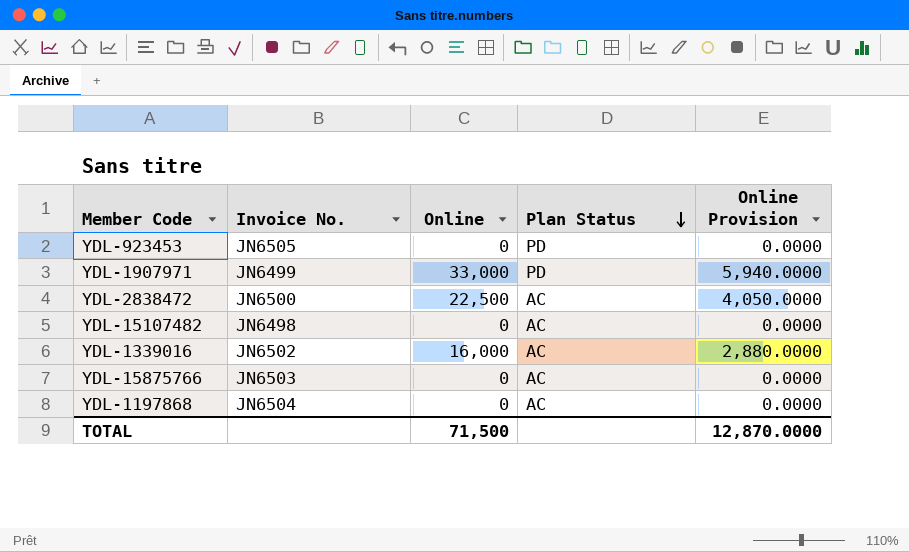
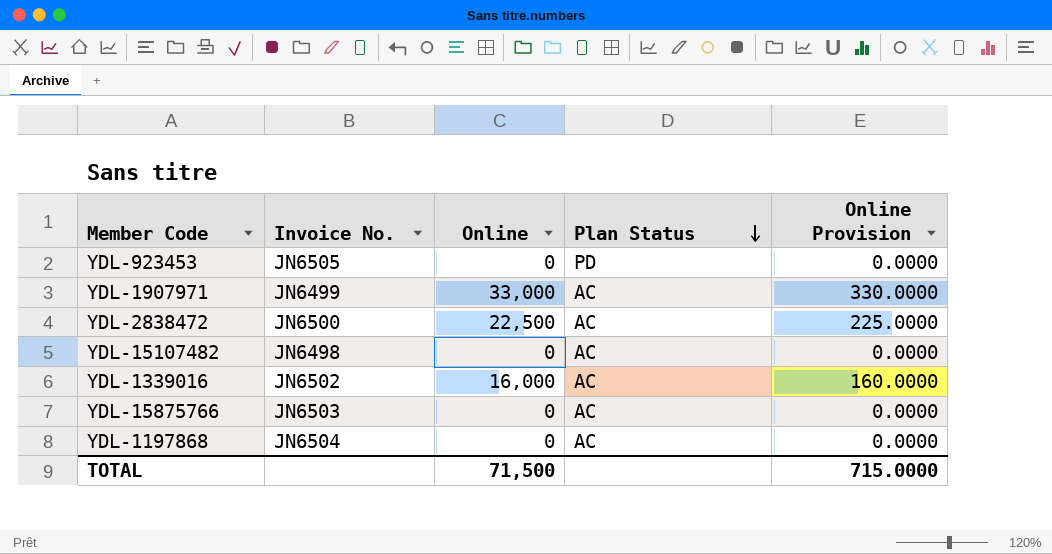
column Online Provision | formula: [Online] * 0.18 -> [Online] * 0.01
YDL-1907971 | Plan Status: PD -> AC
TOTAL | Online Provision: 12,870.0000 -> 715.0000

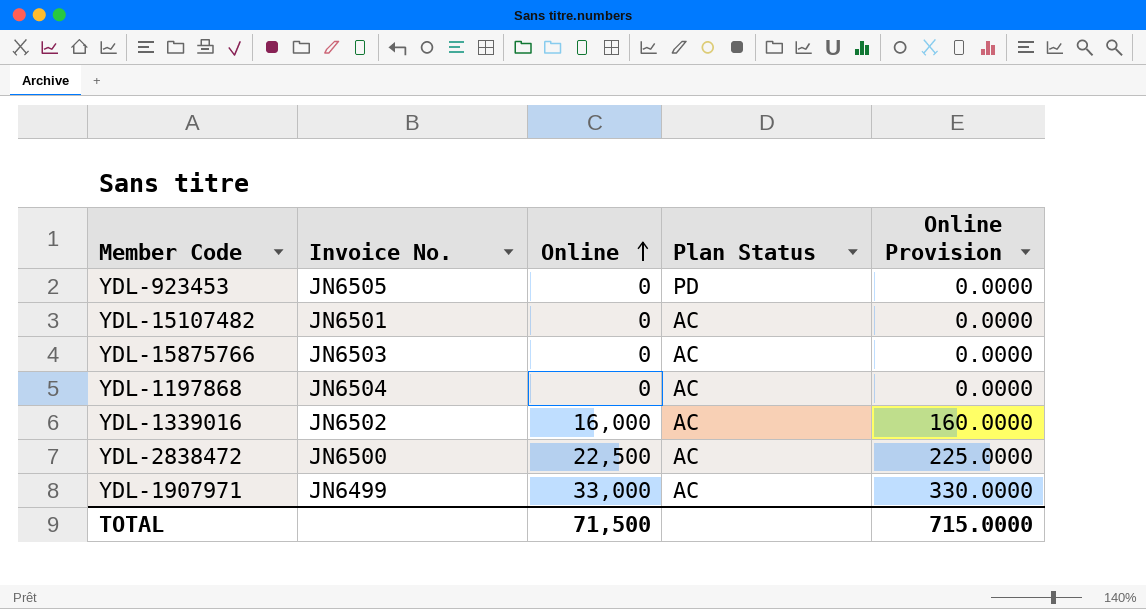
row order: Plan Status descending -> Online ascending
YDL-15107482 | Invoice No.: JN6498 -> JN6501

